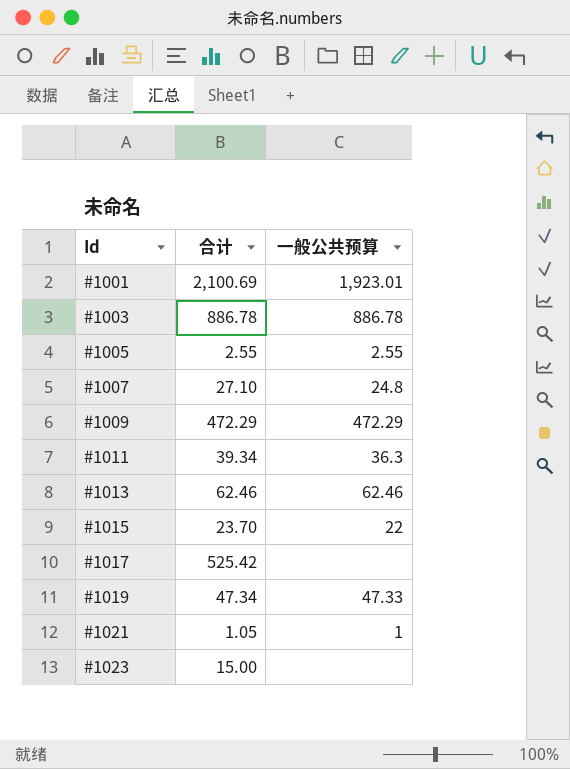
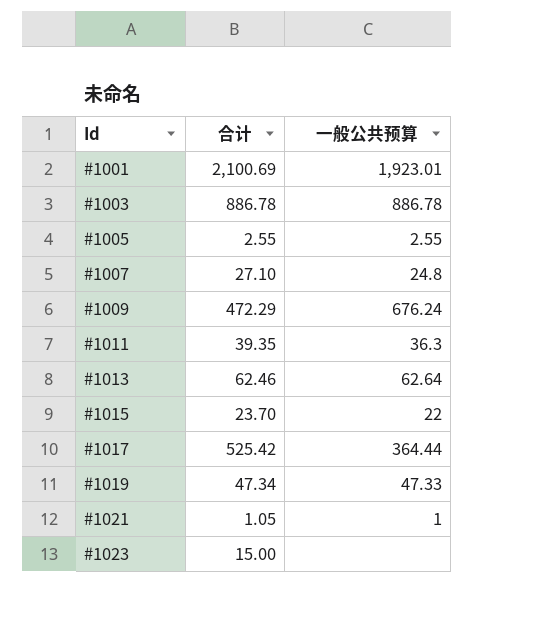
#1009 | 一般公共预算: 472.29 -> 676.24
#1011 | 合计: 39.34 -> 39.35
#1013 | 一般公共预算: 62.46 -> 62.64
#1017 | 一般公共预算: none -> 364.44

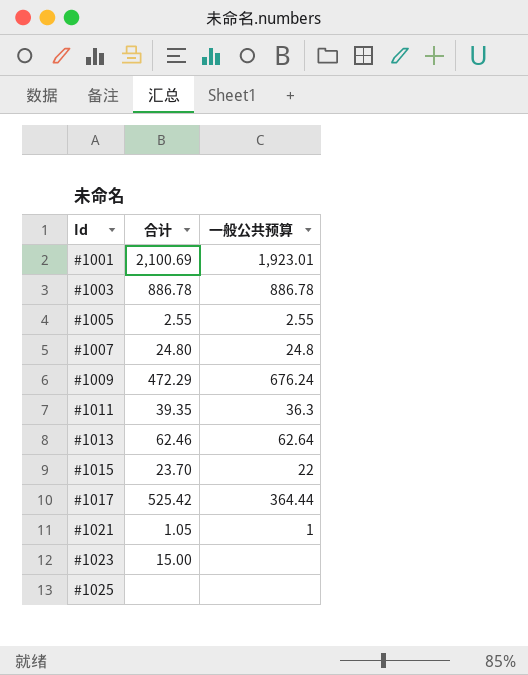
row #1019: 47.34 | 47.33 -> none
#1007 | 合计: 27.10 -> 24.80
row #1025: none -> none | none

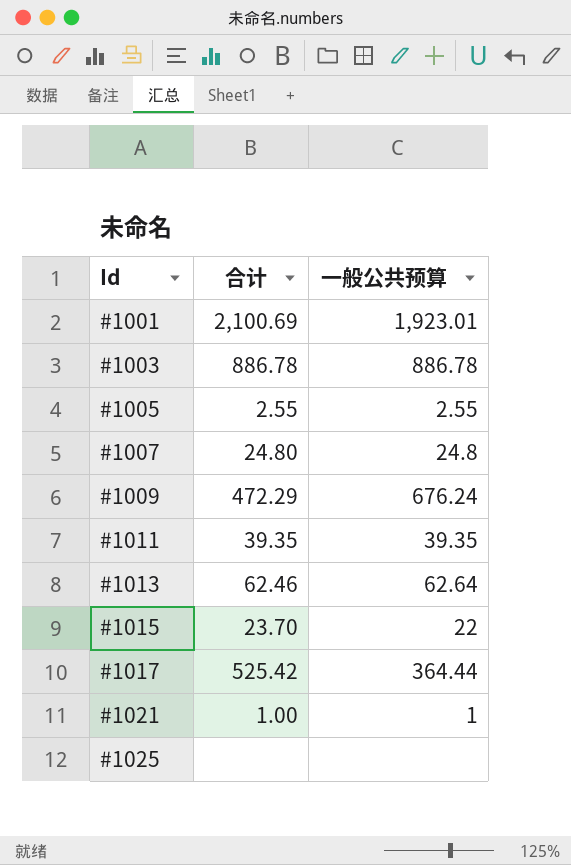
row #1023: 15.00 | none -> none
#1011 | 一般公共预算: 36.3 -> 39.35
#1021 | 合计: 1.05 -> 1.00

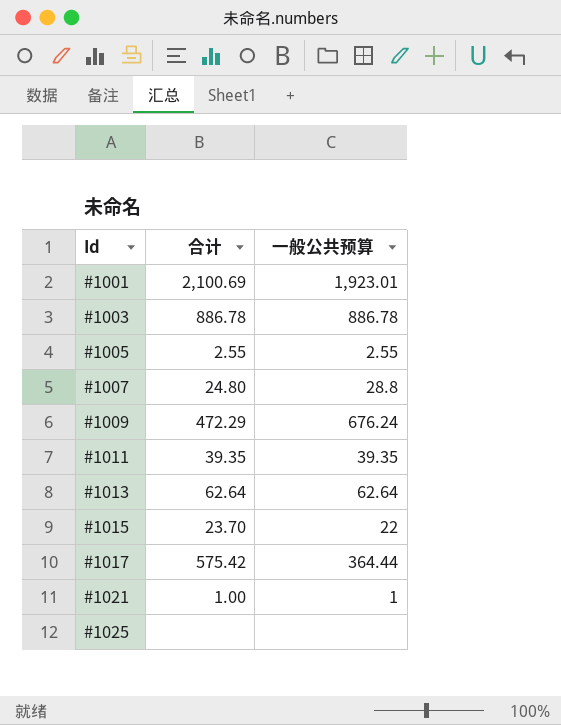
#1007 | 一般公共预算: 24.8 -> 28.8
#1013 | 合计: 62.46 -> 62.64
#1017 | 合计: 525.42 -> 575.42

